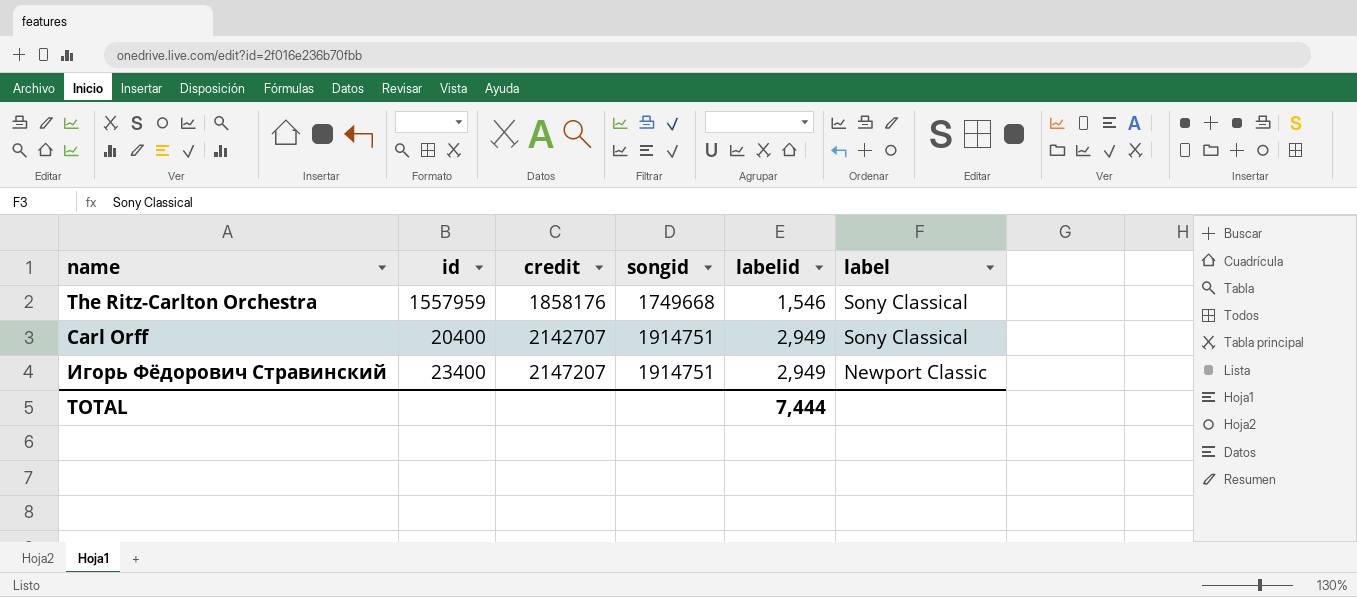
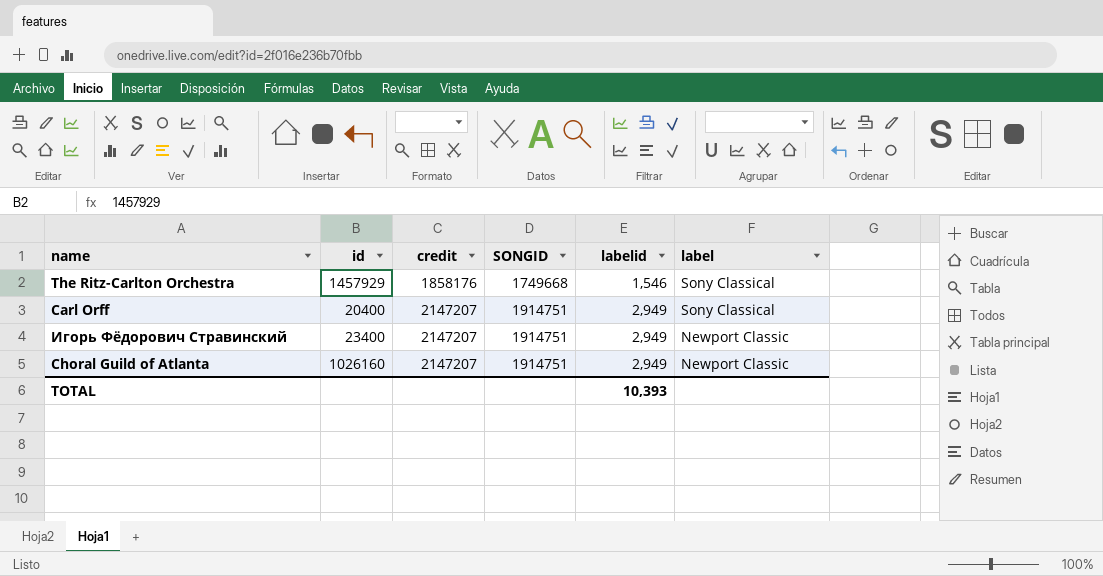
column name: songid -> SONGID
The Ritz-Carlton Orchestra | id: 1557959 -> 1457929
Carl Orff | credit: 2142707 -> 2147207
row Choral Guild of Atlanta: none -> 1026160 | 2147207 | 1914751 | 2,949 | Newport Classic
TOTAL | labelid: 7,444 -> 10,393

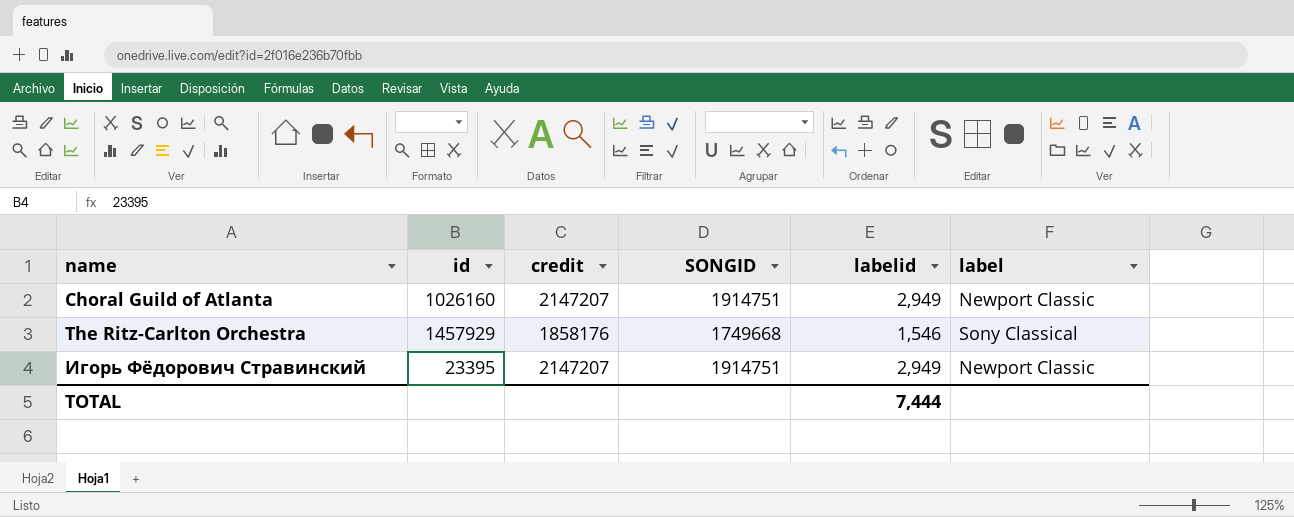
row order: credit ascending -> name ascending
row Carl Orff: 20400 | 2147207 | 1914751 | 2,949 | Sony Classical -> none
Игорь Фёдорович Стравинский | id: 23400 -> 23395
TOTAL | labelid: 10,393 -> 7,444

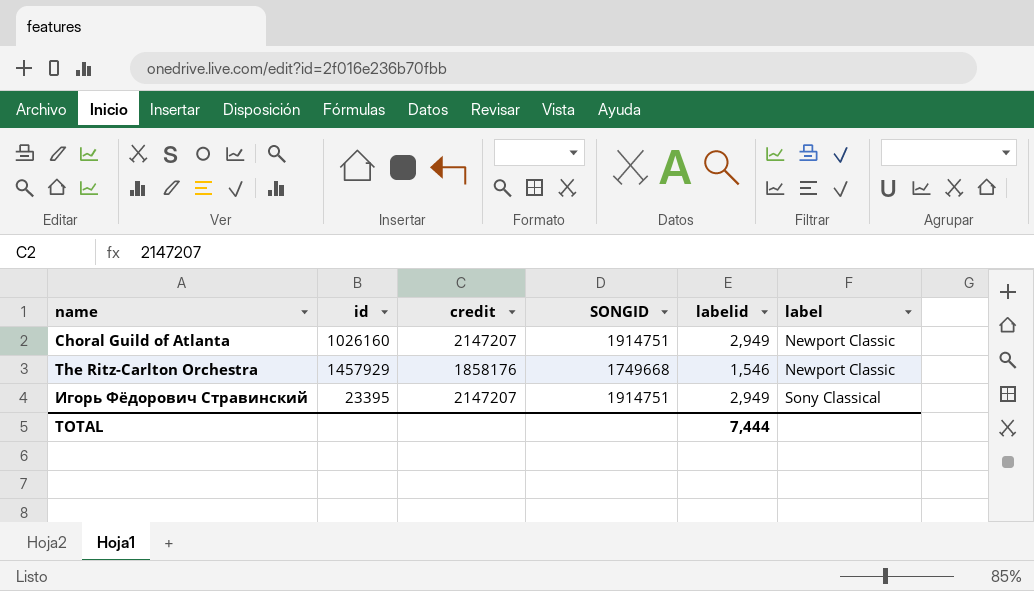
The Ritz-Carlton Orchestra | label: Sony Classical -> Newport Classic
Игорь Фёдорович Стравинский | label: Newport Classic -> Sony Classical

